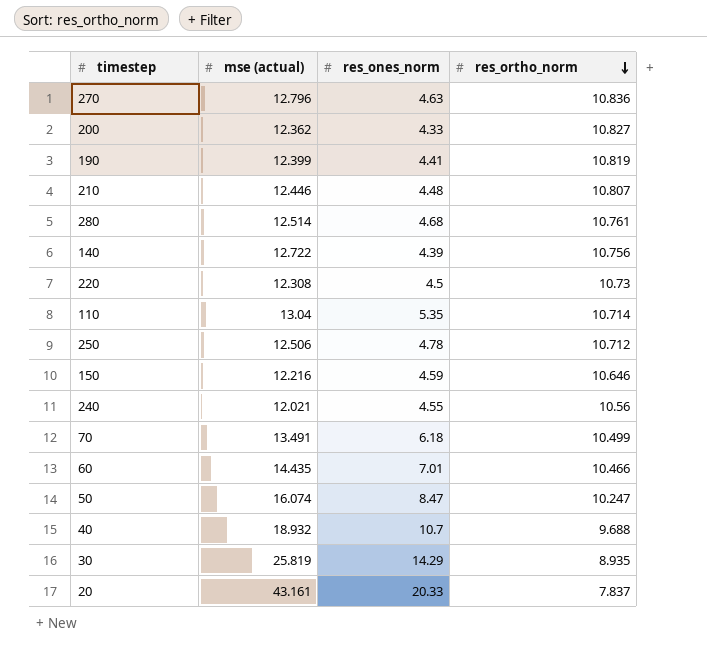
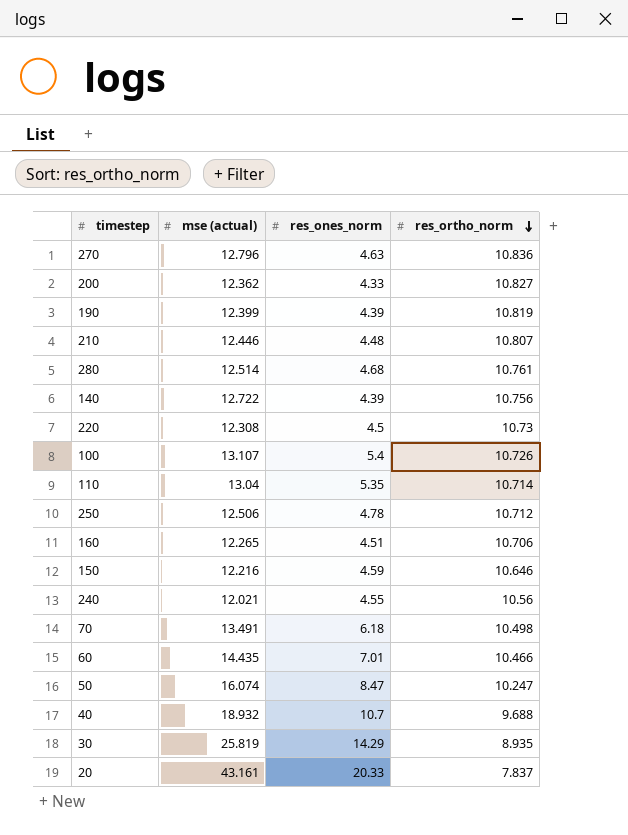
190 | res_ones_norm: 4.41 -> 4.39
row 100: none -> 13.107 | 5.4 | 10.726
row 160: none -> 12.265 | 4.51 | 10.706
70 | res_ortho_norm: 10.499 -> 10.498

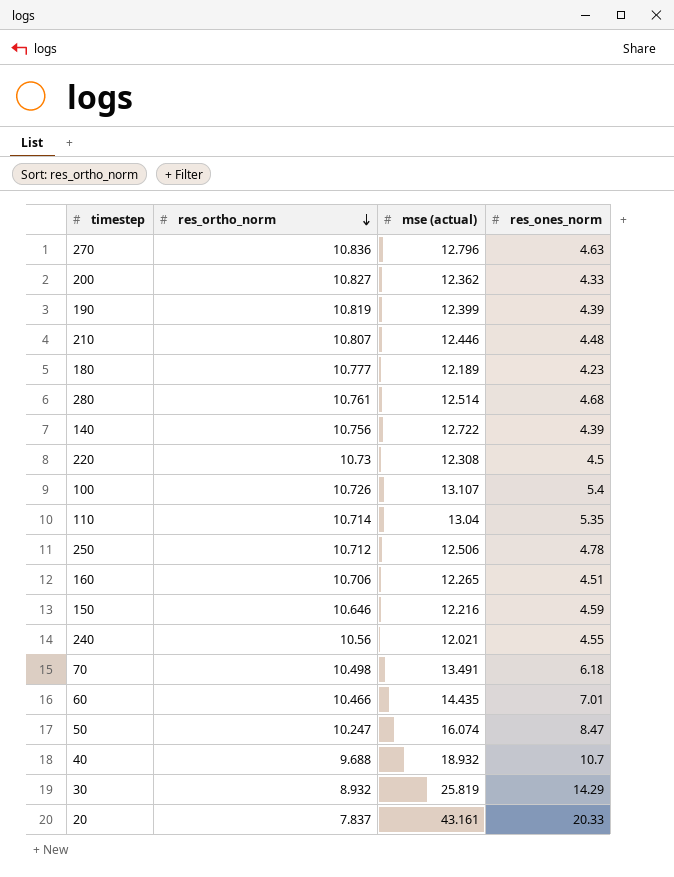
column res_ortho_norm | position: 4 -> 2
row 180: none -> 10.777 | 12.189 | 4.23
30 | res_ortho_norm: 8.935 -> 8.932

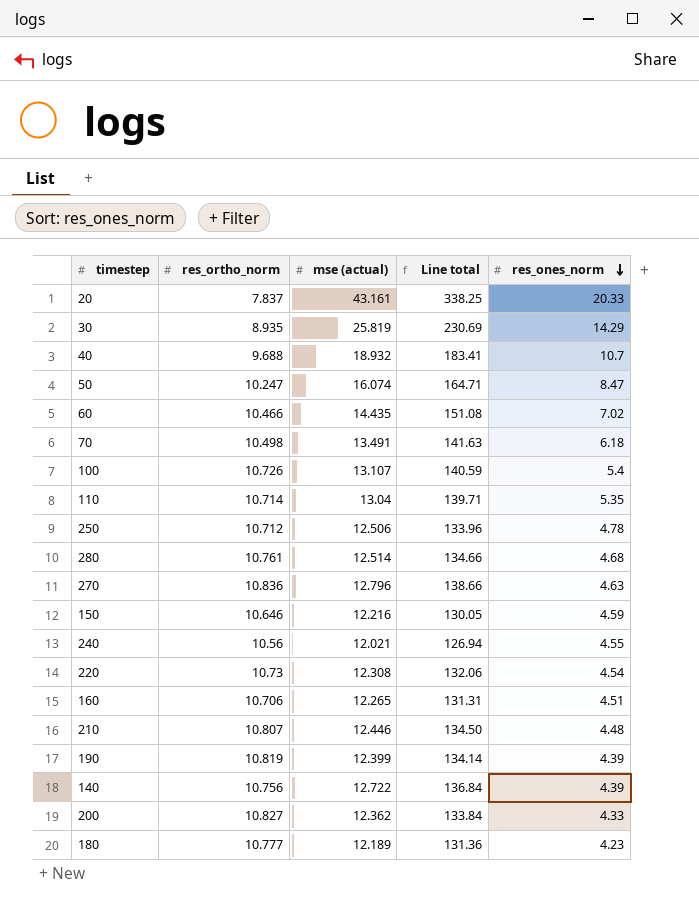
row order: res_ortho_norm descending -> res_ones_norm descending
column Line total | formula: none -> [res_ortho_norm] * [mse (actual)]
30 | res_ortho_norm: 8.932 -> 8.935
60 | res_ones_norm: 7.01 -> 7.02
220 | res_ones_norm: 4.5 -> 4.54

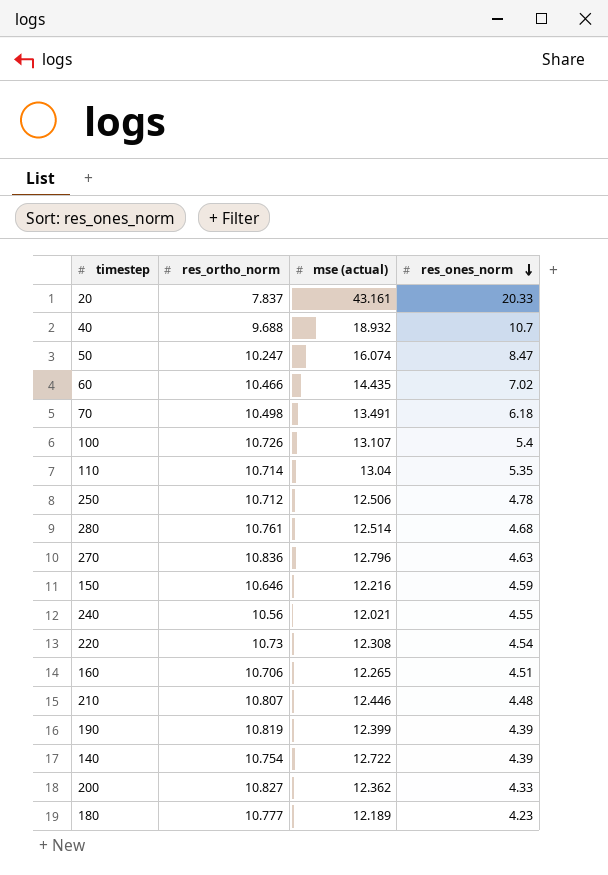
column Line total | formula: [res_ortho_norm] * [mse (actual)] -> none
row 30: 8.935 | 25.819 | 230.69 | 14.29 -> none
140 | res_ortho_norm: 10.756 -> 10.754

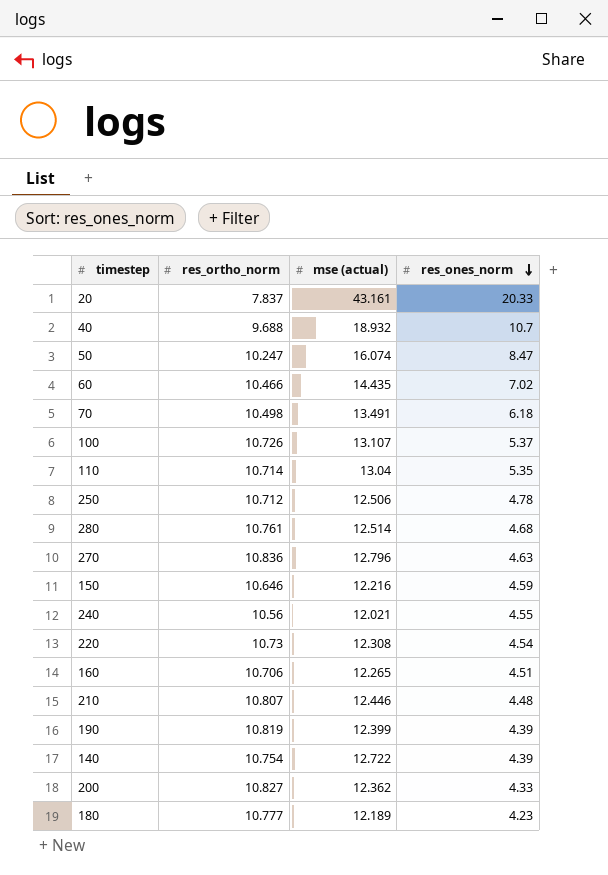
100 | res_ones_norm: 5.4 -> 5.37

